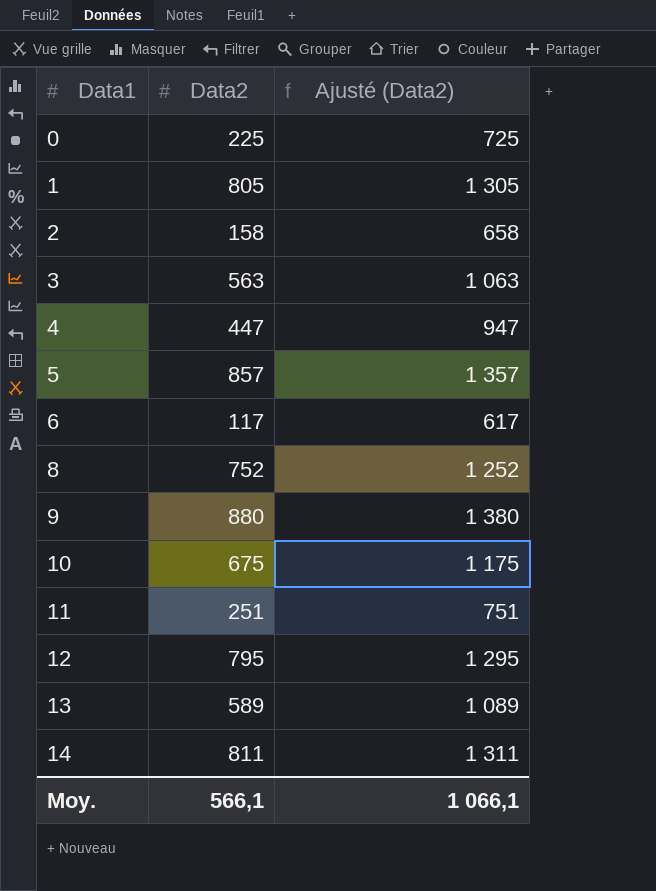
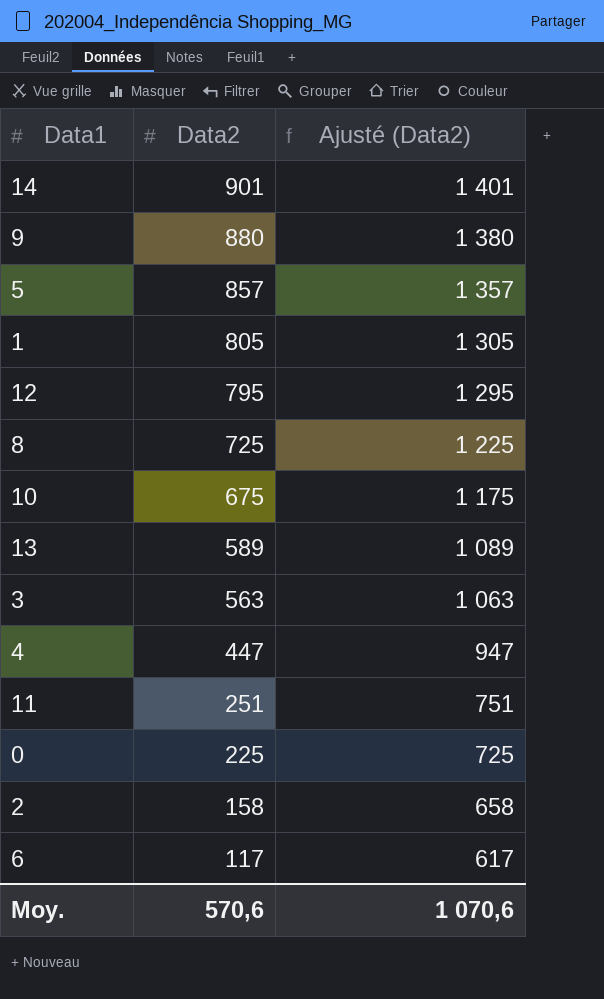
row order: Data1 ascending -> Data2 descending
14 | Data2: 811 -> 901
14 | Ajusté (Data2): 1 311 -> 1 401
8 | Data2: 752 -> 725
8 | Ajusté (Data2): 1 252 -> 1 225
Moy. | Data2: 566,1 -> 570,6
Moy. | Ajusté (Data2): 1 066,1 -> 1 070,6

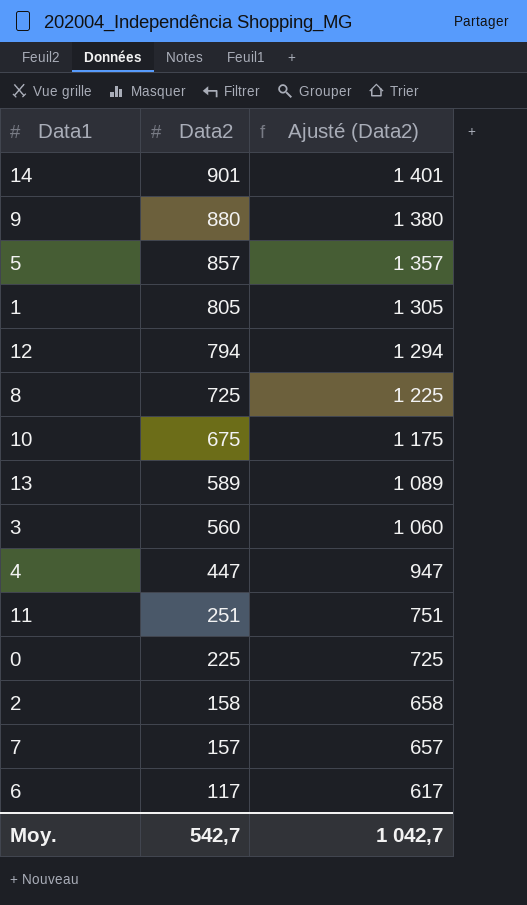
12 | Data2: 795 -> 794
12 | Ajusté (Data2): 1 295 -> 1 294
3 | Data2: 563 -> 560
3 | Ajusté (Data2): 1 063 -> 1 060
row 7: none -> 157 | 657
Moy. | Data2: 570,6 -> 542,7
Moy. | Ajusté (Data2): 1 070,6 -> 1 042,7

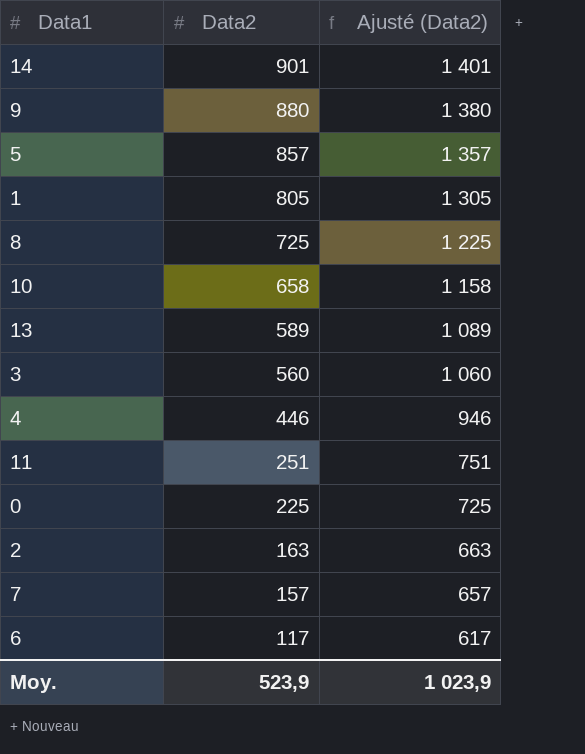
row 12: 794 | 1 294 -> none
10 | Data2: 675 -> 658
10 | Ajusté (Data2): 1 175 -> 1 158
4 | Data2: 447 -> 446
4 | Ajusté (Data2): 947 -> 946
2 | Data2: 158 -> 163
2 | Ajusté (Data2): 658 -> 663
Moy. | Data2: 542,7 -> 523,9
Moy. | Ajusté (Data2): 1 042,7 -> 1 023,9

